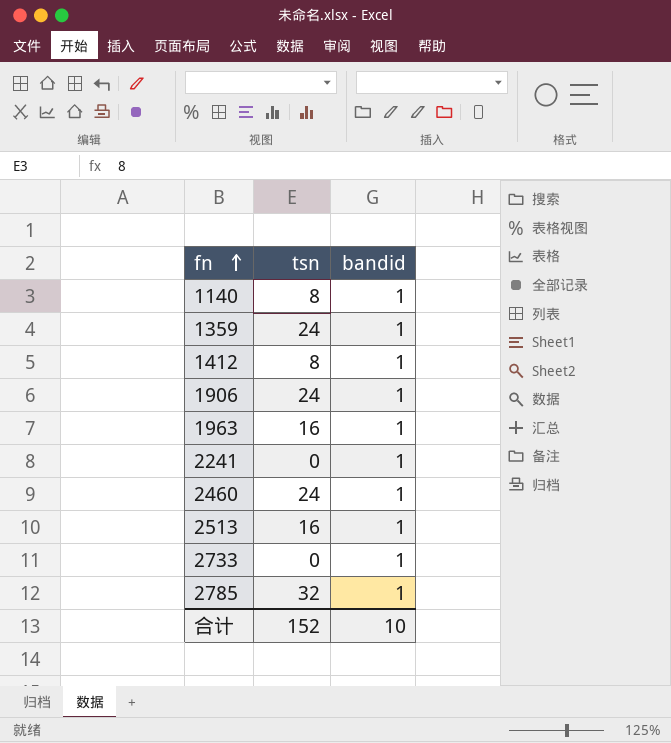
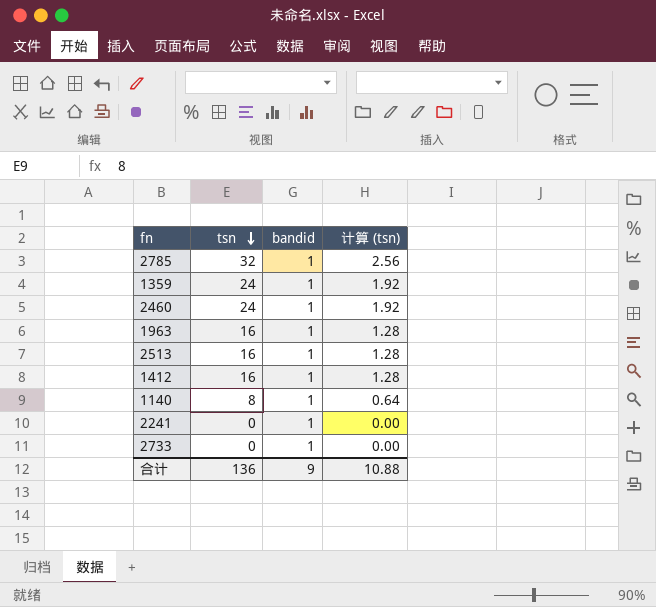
row order: fn ascending -> tsn descending
column 计算 (tsn) | formula: none -> [tsn] * 0.08
row 1906: 24 | 1 -> none
1412 | tsn: 8 -> 16
合计 | tsn: 152 -> 136
合计 | bandid: 10 -> 9

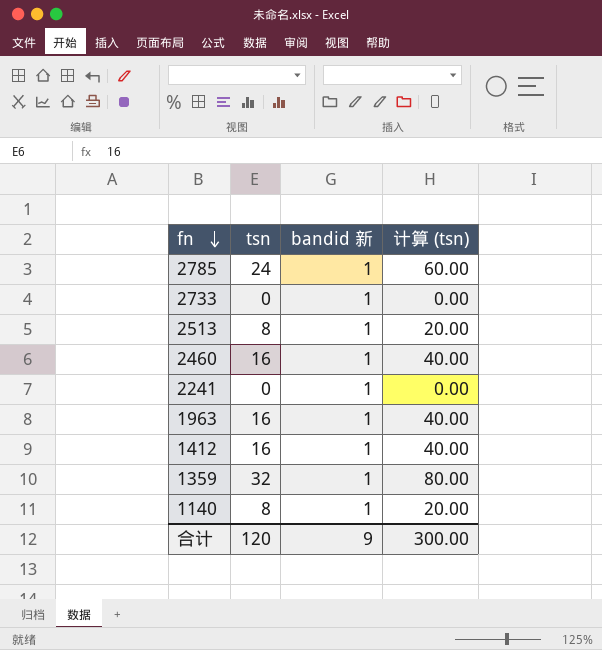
row order: tsn descending -> fn descending
column name: bandid -> bandid 新
column 计算 (tsn) | formula: [tsn] * 0.08 -> [tsn] * 2.5
2785 | tsn: 32 -> 24
2513 | tsn: 16 -> 8
2460 | tsn: 24 -> 16
1359 | tsn: 24 -> 32
合计 | tsn: 136 -> 120
合计 | 计算 (tsn): 10.88 -> 300.00

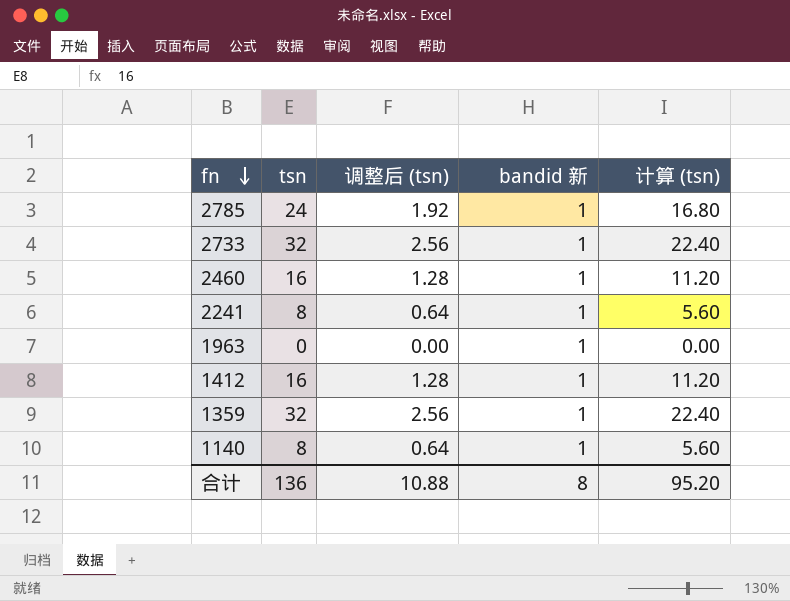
column 调整后 (tsn) | formula: none -> [tsn] * 0.08
column 计算 (tsn) | formula: [tsn] * 2.5 -> [tsn] * 0.7
row 2513: 8 | 1 | 20.00 -> none
2733 | tsn: 0 -> 32
2241 | tsn: 0 -> 8
1963 | tsn: 16 -> 0
合计 | tsn: 120 -> 136
合计 | bandid 新: 9 -> 8
合计 | 计算 (tsn): 300.00 -> 95.20

